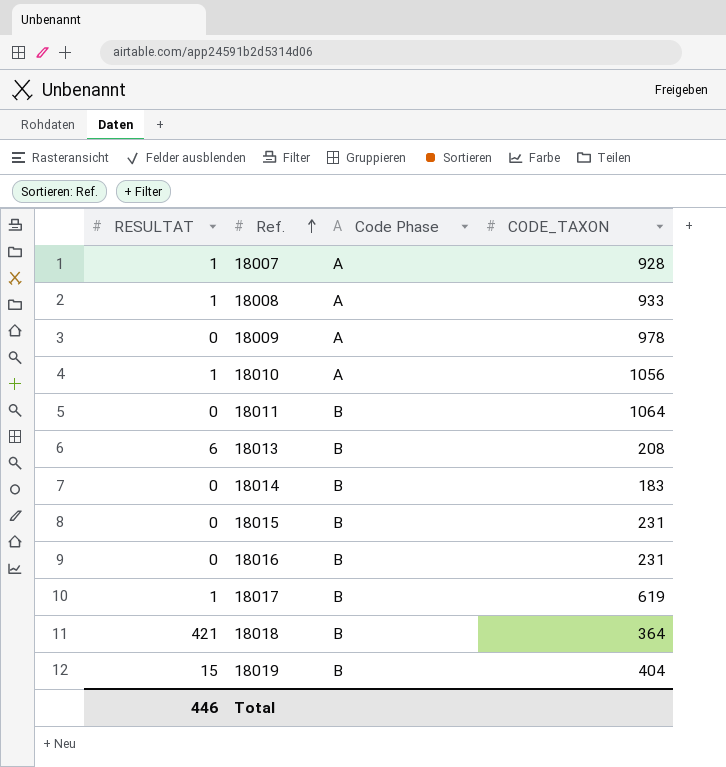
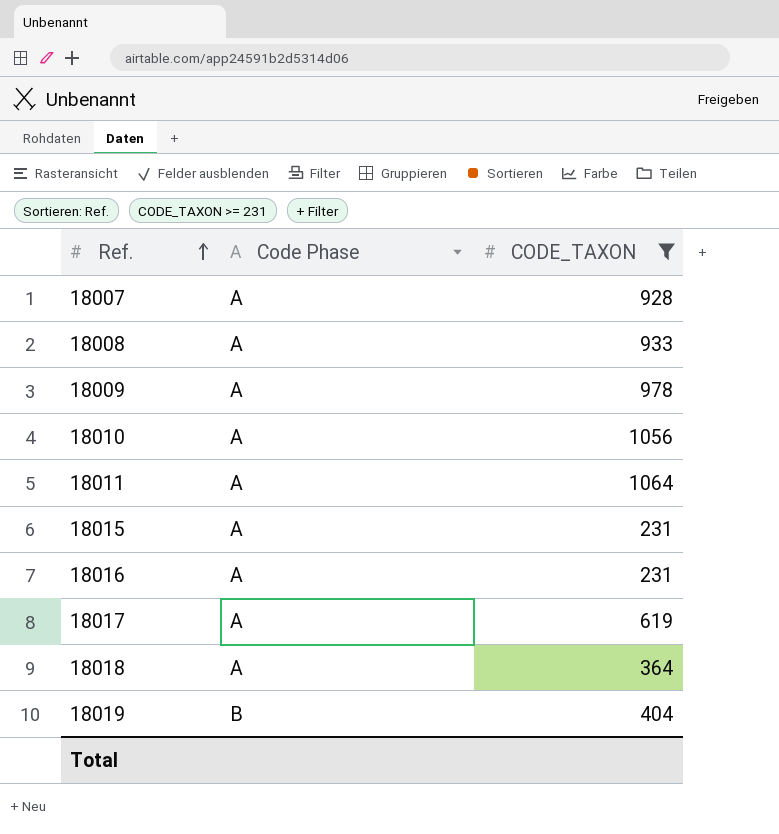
filter: none -> CODE_TAXON >= 231
column RESULTAT | position: 1 -> none
18011 | Code Phase: B -> A
18015 | Code Phase: B -> A
18016 | Code Phase: B -> A
18017 | Code Phase: B -> A
18018 | Code Phase: B -> A

